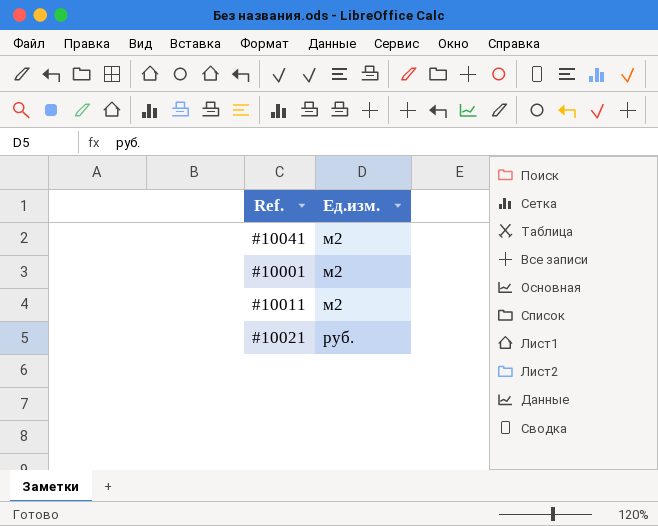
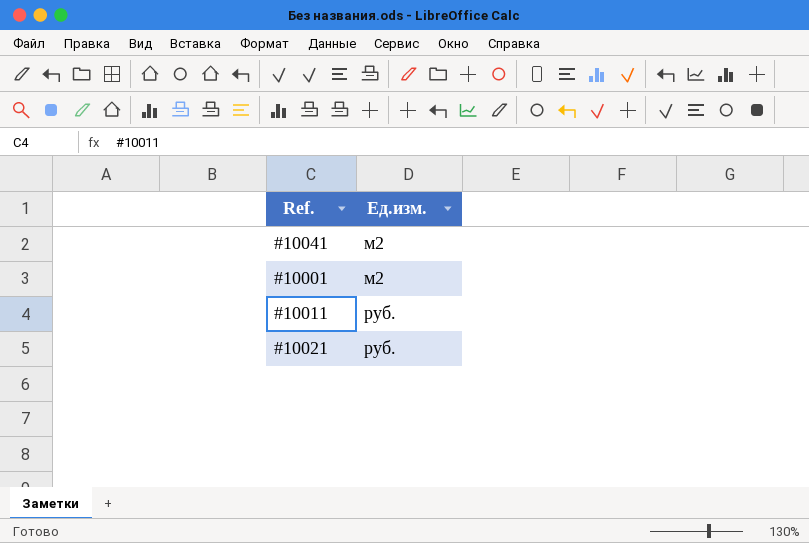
#10011 | Ед.изм.: м2 -> руб.

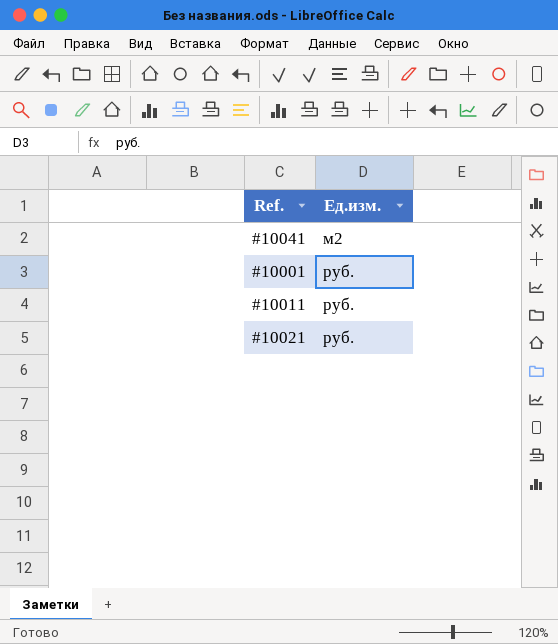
#10001 | Ед.изм.: м2 -> руб.

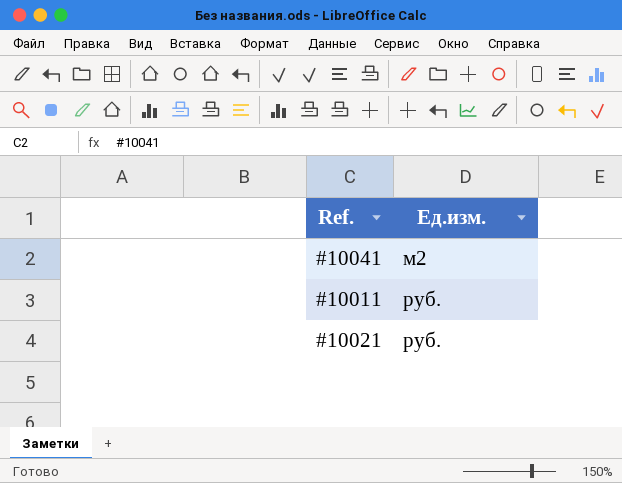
row #10001: руб. -> none

